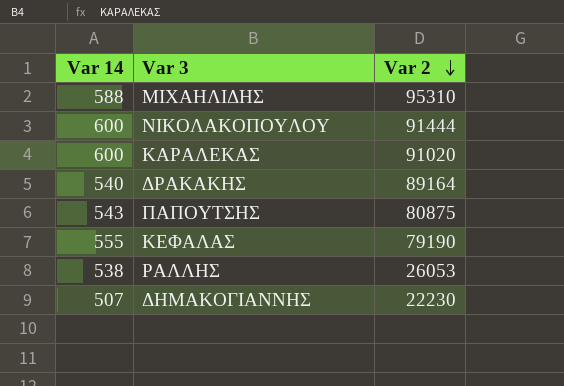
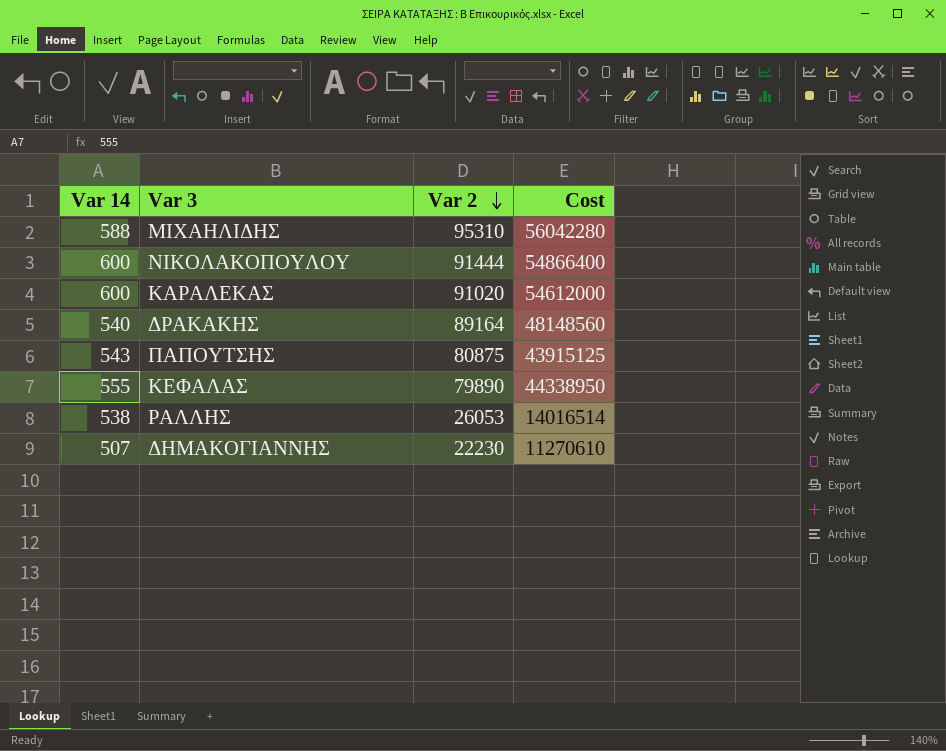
column Cost | formula: none -> [Var 14] * [Var 2]
ΚΕΦΑΛΑΣ | Var 2: 79190 -> 79890

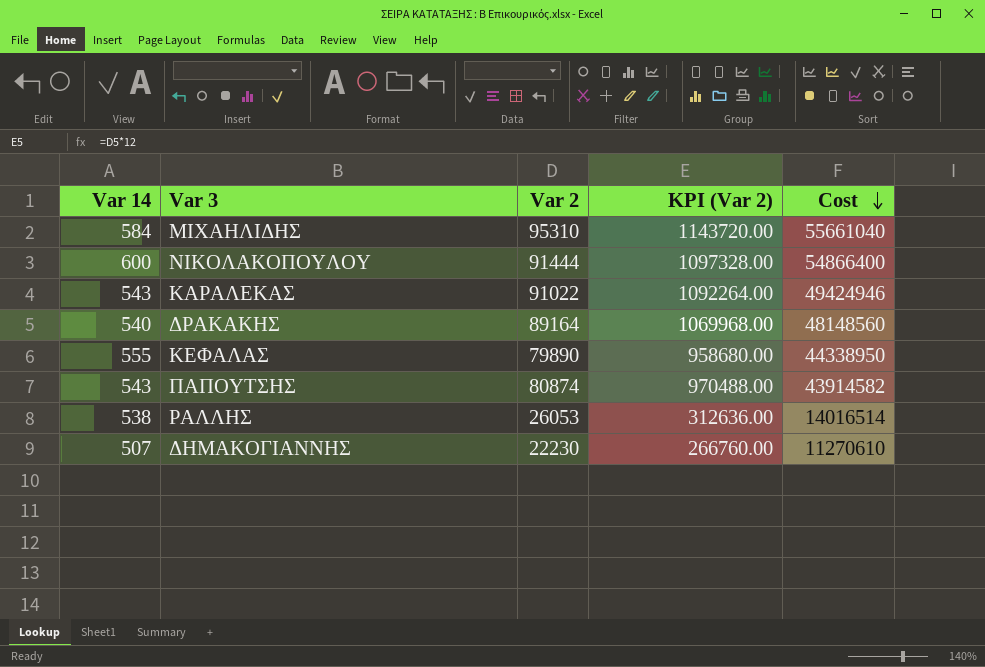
row order: Var 2 descending -> Cost descending
column KPI (Var 2) | formula: none -> [Var 2] * 12
ΜΙΧΑΗΛΙΔΗΣ | Var 14: 588 -> 584
ΜΙΧΑΗΛΙΔΗΣ | Cost: 56042280 -> 55661040
ΚΑΡΑΛΕΚΑΣ | Var 14: 600 -> 543
ΚΑΡΑΛΕΚΑΣ | Var 2: 91020 -> 91022
ΚΑΡΑΛΕΚΑΣ | Cost: 54612000 -> 49424946
ΠΑΠΟΥΤΣΗΣ | Var 2: 80875 -> 80874
ΠΑΠΟΥΤΣΗΣ | Cost: 43915125 -> 43914582

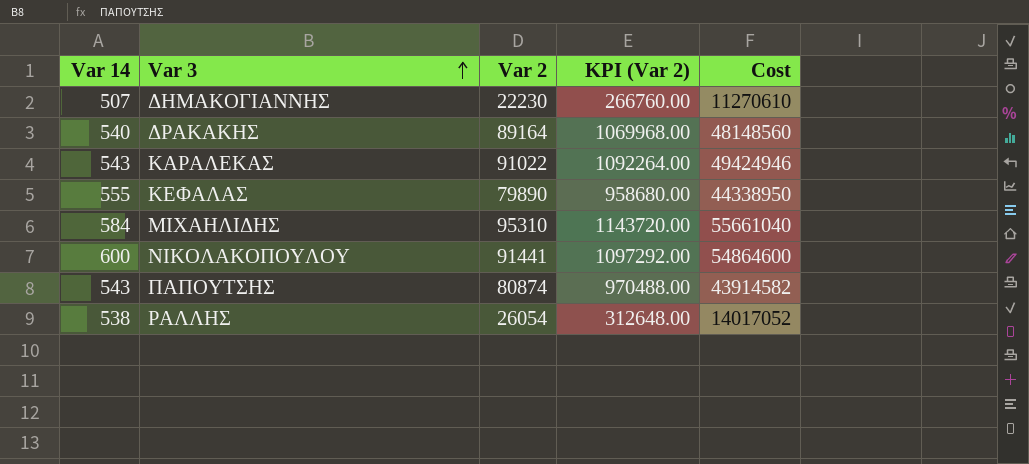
row order: Cost descending -> Var 3 ascending
ΝΙΚΟΛΑΚΟΠΟΥΛΟΥ | Var 2: 91444 -> 91441
ΝΙΚΟΛΑΚΟΠΟΥΛΟΥ | KPI (Var 2): 1097328.00 -> 1097292.00
ΝΙΚΟΛΑΚΟΠΟΥΛΟΥ | Cost: 54866400 -> 54864600
ΡΑΛΛΗΣ | Var 2: 26053 -> 26054
ΡΑΛΛΗΣ | KPI (Var 2): 312636.00 -> 312648.00
ΡΑΛΛΗΣ | Cost: 14016514 -> 14017052

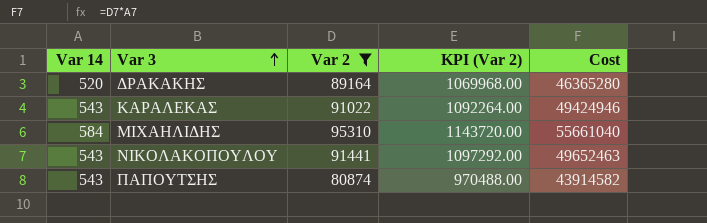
filter: none -> Var 2 >= 80874
ΔΡΑΚΑΚΗΣ | Var 14: 540 -> 520
ΔΡΑΚΑΚΗΣ | Cost: 48148560 -> 46365280
ΝΙΚΟΛΑΚΟΠΟΥΛΟΥ | Var 14: 600 -> 543
ΝΙΚΟΛΑΚΟΠΟΥΛΟΥ | Cost: 54864600 -> 49652463

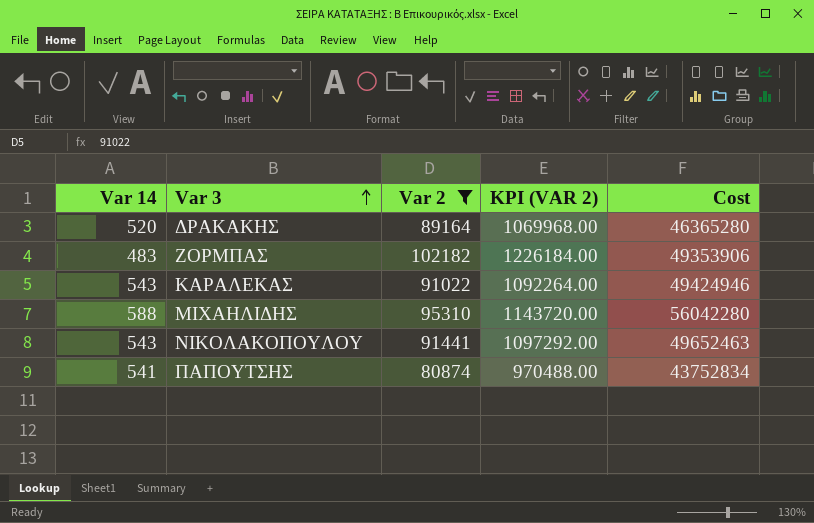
column name: KPI (Var 2) -> KPI (VAR 2)
row ΖΟΡΜΠΑΣ: none -> 483 | 102182 | 1226184.00 | 49353906
ΜΙΧΑΗΛΙΔΗΣ | Var 14: 584 -> 588
ΜΙΧΑΗΛΙΔΗΣ | Cost: 55661040 -> 56042280
ΠΑΠΟΥΤΣΗΣ | Var 14: 543 -> 541
ΠΑΠΟΥΤΣΗΣ | Cost: 43914582 -> 43752834

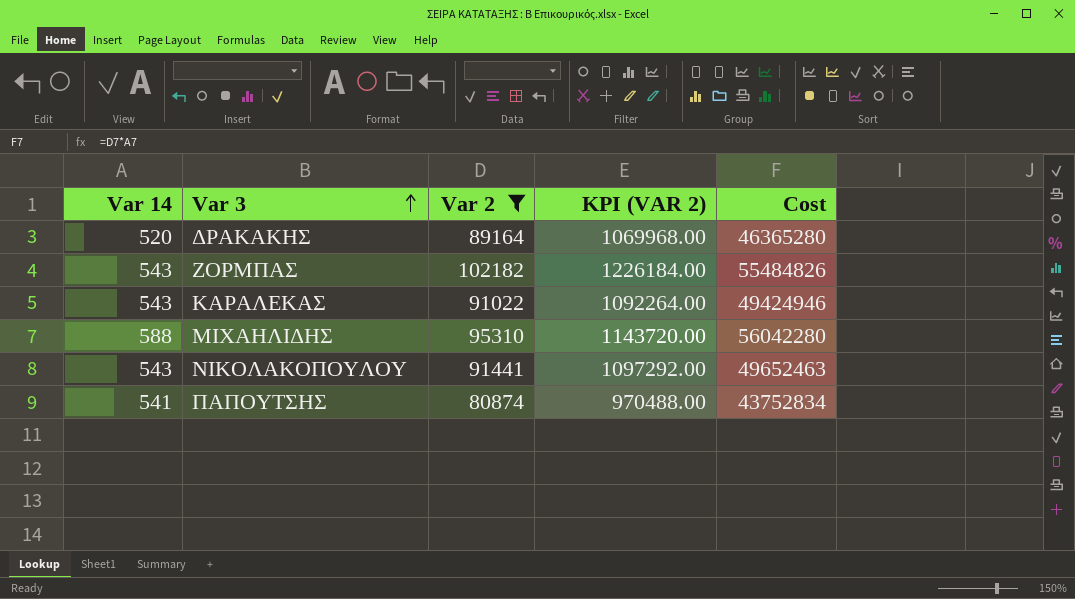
ΖΟΡΜΠΑΣ | Var 14: 483 -> 543
ΖΟΡΜΠΑΣ | Cost: 49353906 -> 55484826

